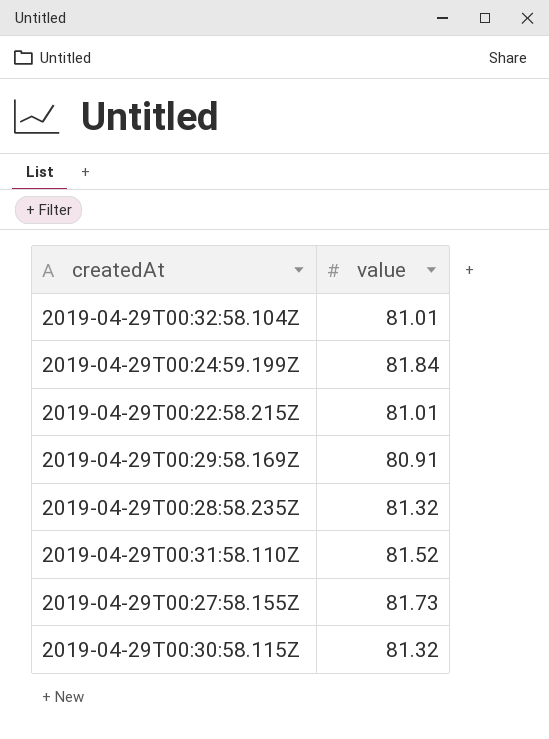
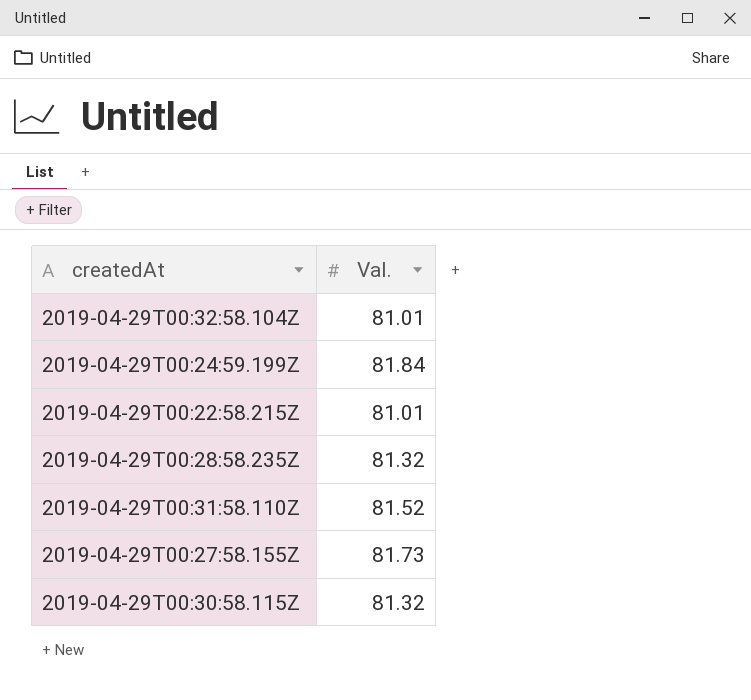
column name: value -> Val.
row 2019-04-29T00:29:58.169Z: 80.91 -> none

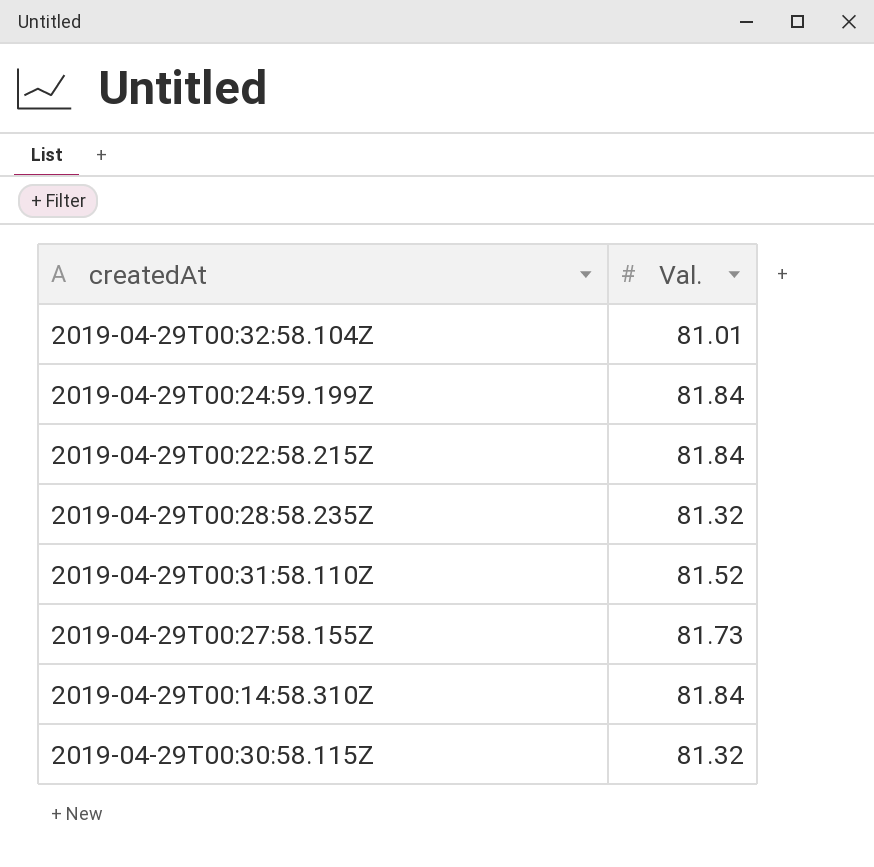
2019-04-29T00:22:58.215Z | Val.: 81.01 -> 81.84
row 2019-04-29T00:14:58.310Z: none -> 81.84

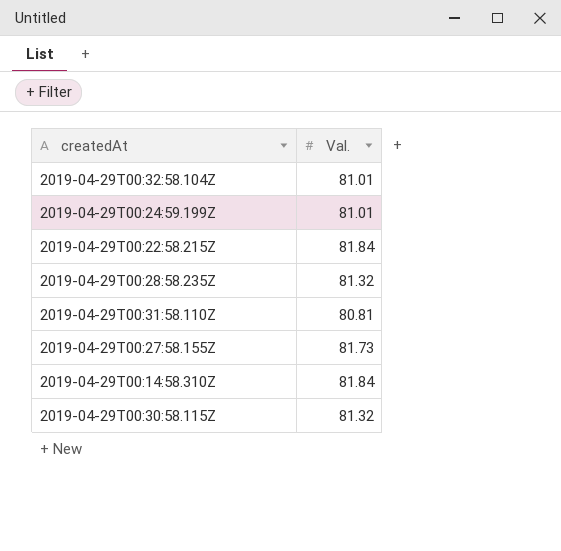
2019-04-29T00:24:59.199Z | Val.: 81.84 -> 81.01
2019-04-29T00:31:58.110Z | Val.: 81.52 -> 80.81

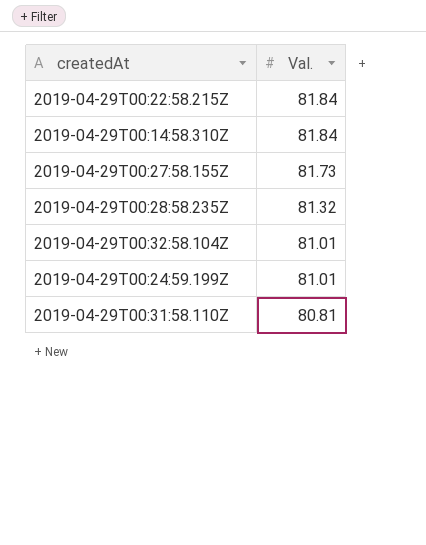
row order: none -> Val. descending
row 2019-04-29T00:30:58.115Z: 81.32 -> none

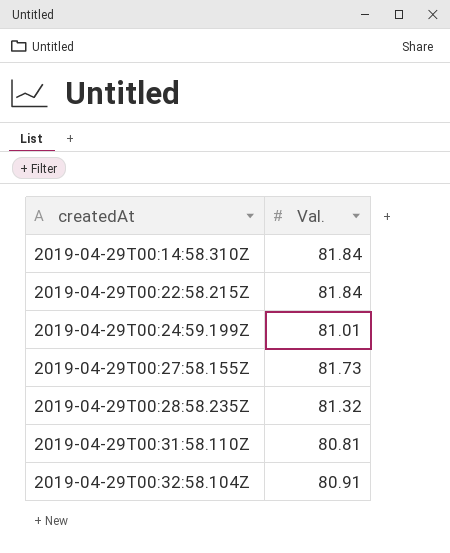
row order: Val. descending -> createdAt ascending
2019-04-29T00:32:58.104Z | Val.: 81.01 -> 80.91

